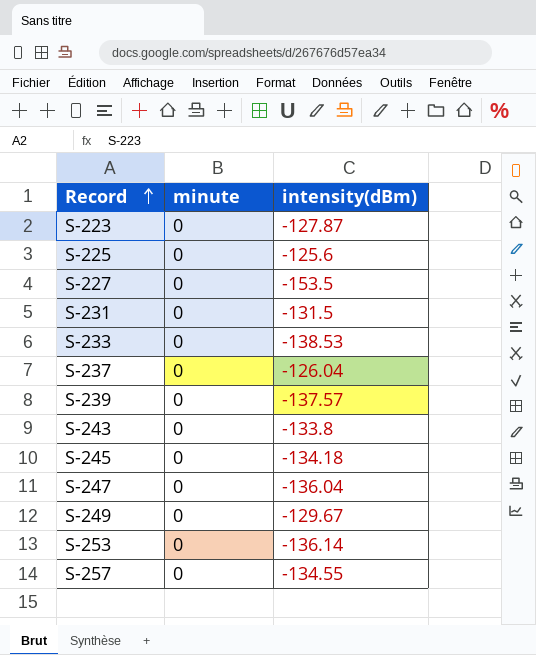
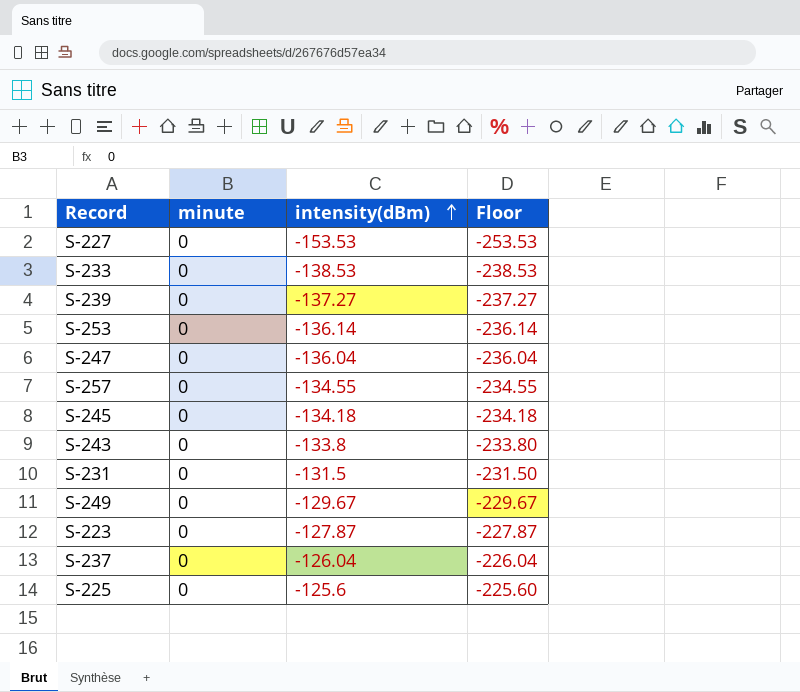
row order: Record ascending -> intensity(dBm) ascending
column Floor | formula: none -> [intensity(dBm)] - 100
S-227 | intensity(dBm): -153.5 -> -153.53
S-239 | intensity(dBm): -137.57 -> -137.27

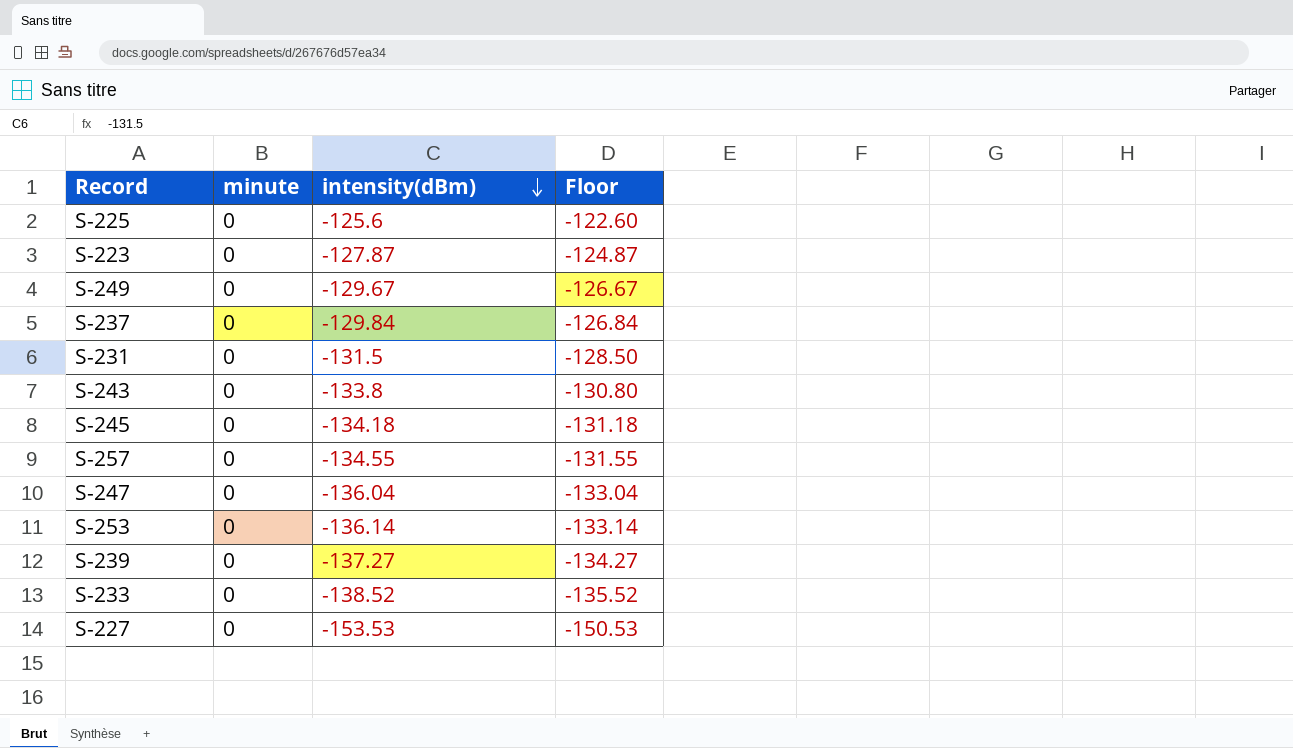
row order: intensity(dBm) ascending -> intensity(dBm) descending
column Floor | formula: [intensity(dBm)] - 100 -> [intensity(dBm)] + 3
S-237 | intensity(dBm): -126.04 -> -129.84
S-233 | intensity(dBm): -138.53 -> -138.52

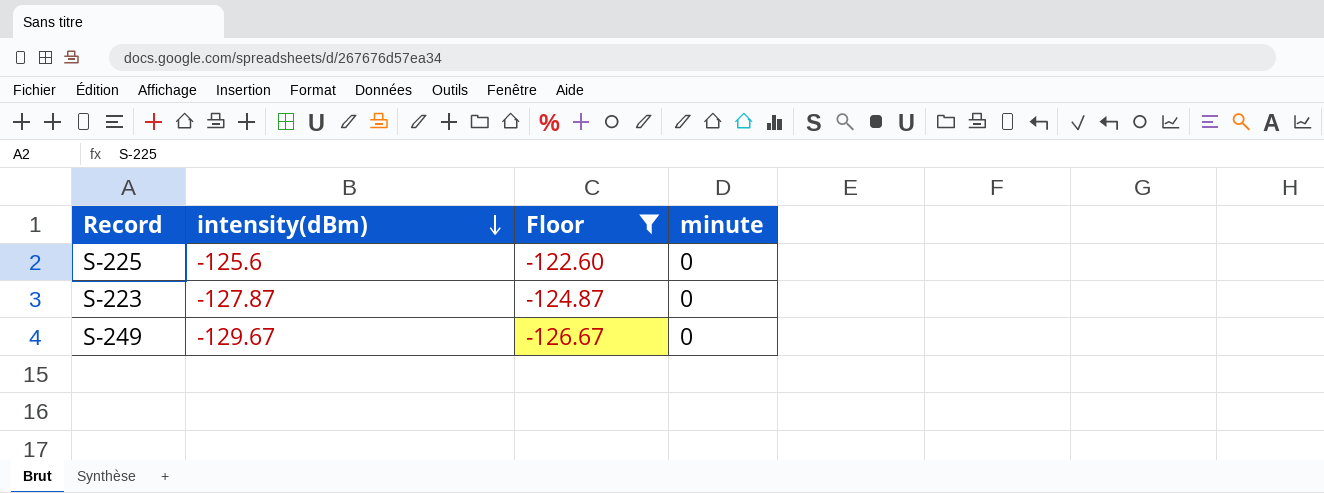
filter: none -> Floor >= -126.67
column minute | position: 2 -> 4

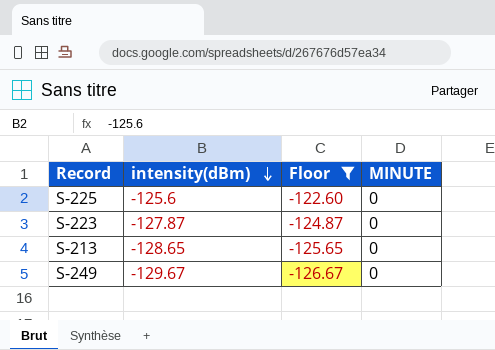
column name: minute -> MINUTE
row S-213: none -> -128.65 | -125.65 | 0

